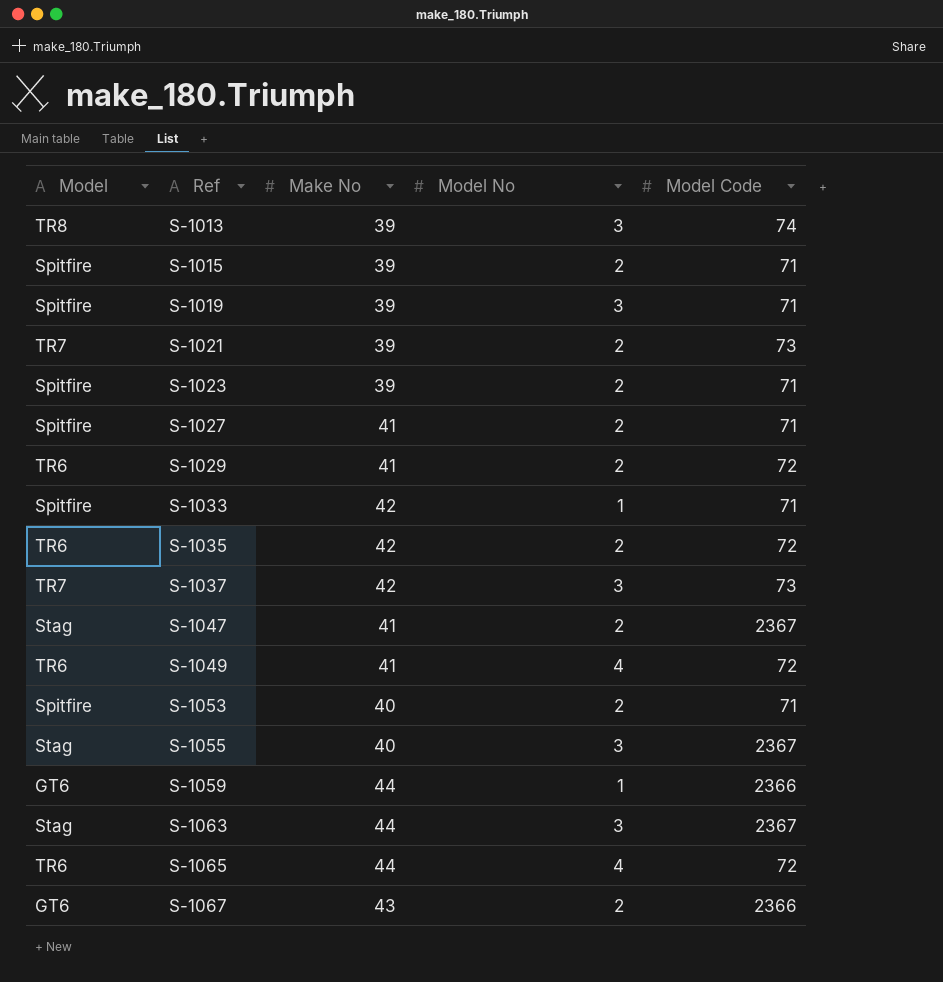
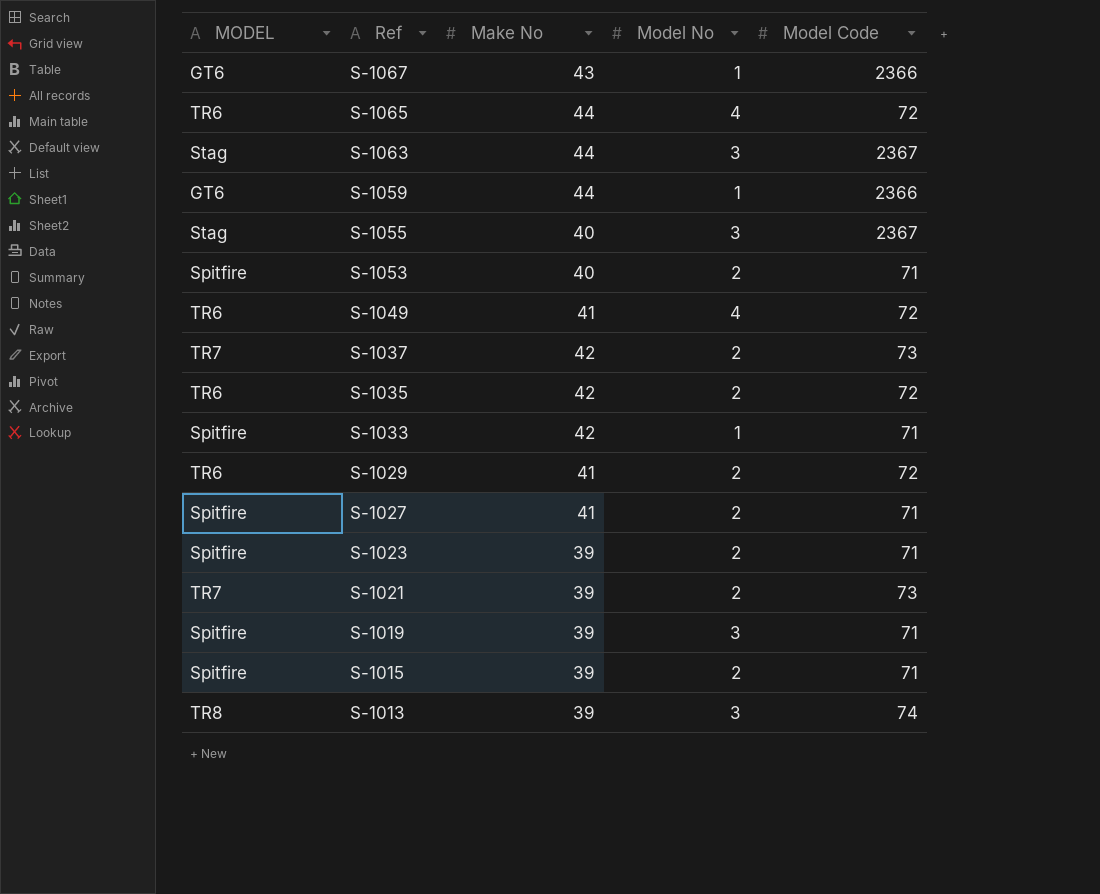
row order: Ref ascending -> Ref descending
column name: Model -> MODEL
row S-1047: Stag | 41 | 2 | 2367 -> none
S-1067 | Model No: 2 -> 1
S-1037 | Model No: 3 -> 2

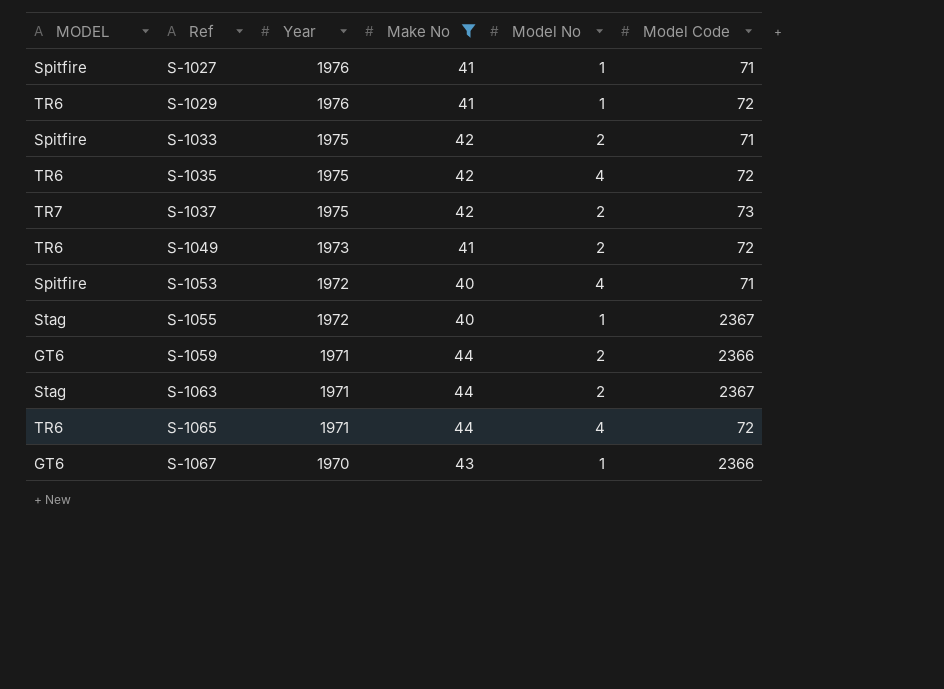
filter: none -> Make No != 39
row order: Ref descending -> Ref ascending
column Year | position: none -> 3
S-1027 | Model No: 2 -> 1
S-1029 | Model No: 2 -> 1
S-1033 | Model No: 1 -> 2
S-1035 | Model No: 2 -> 4
S-1049 | Model No: 4 -> 2
S-1053 | Model No: 2 -> 4
S-1055 | Model No: 3 -> 1
S-1059 | Model No: 1 -> 2
S-1063 | Model No: 3 -> 2

